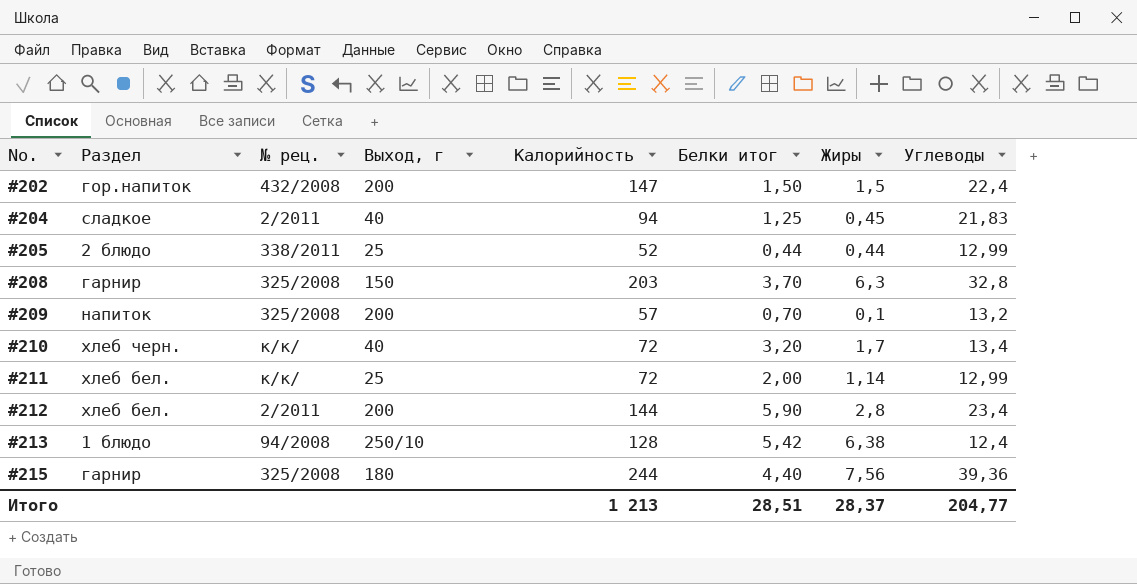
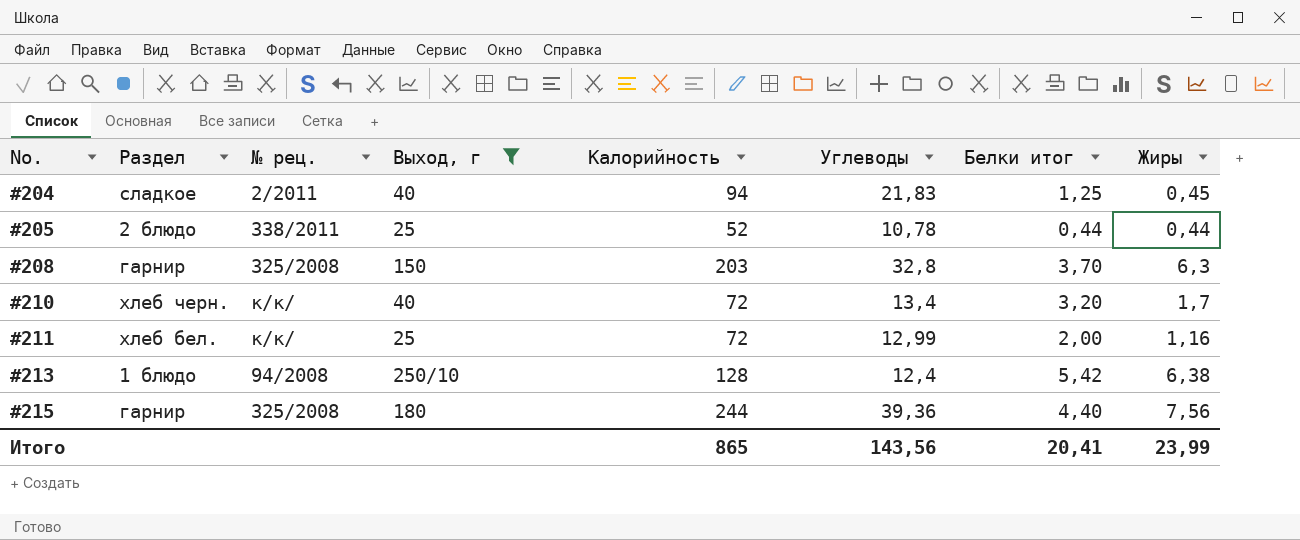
filter: none -> Выход, г != 200
column Углеводы | position: 8 -> 6
#205 | Углеводы: 12,99 -> 10,78
#211 | Жиры: 1,14 -> 1,16
Итого | Калорийность: 1 213 -> 865
Итого | Углеводы: 204,77 -> 143,56
Итого | Белки итог: 28,51 -> 20,41
Итого | Жиры: 28,37 -> 23,99

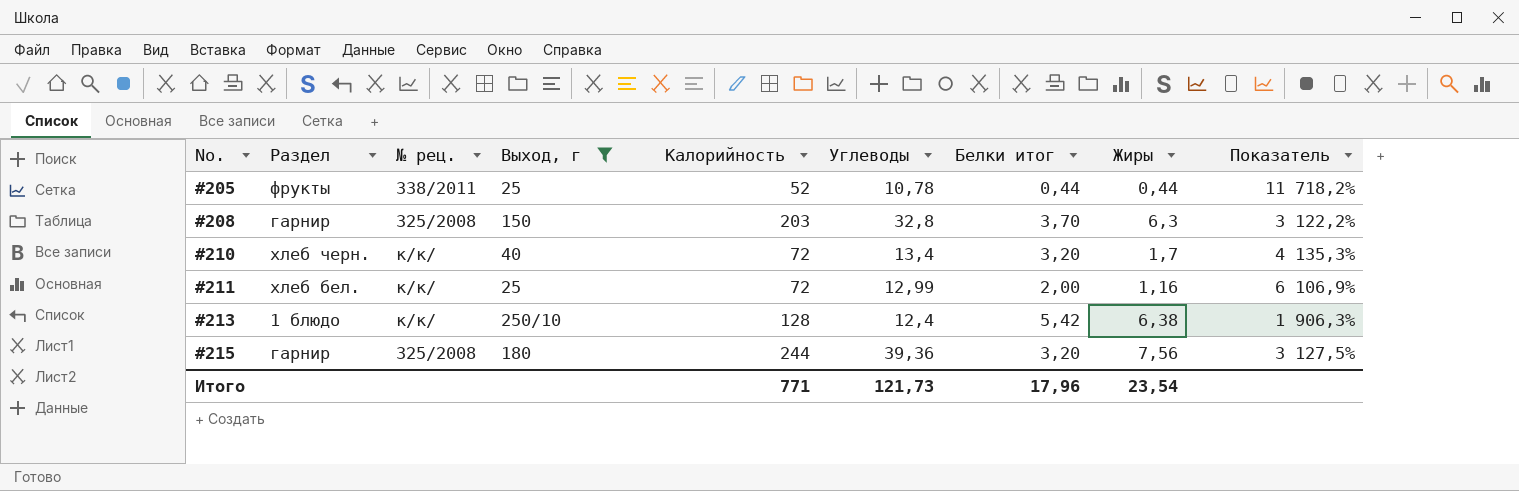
column Показатель | formula: none -> ([Калорийность] - [Жиры]) / [Жиры]
row #204: сладкое | 2/2011 | 40 | 94 | 21,83 | 1,25 | 0,45 -> none
#205 | Раздел: 2 блюдо -> фрукты
#213 | № рец.: 94/2008 -> к/к/
#215 | Белки итог: 4,40 -> 3,20
Итого | Калорийность: 865 -> 771
Итого | Углеводы: 143,56 -> 121,73
Итого | Белки итог: 20,41 -> 17,96
Итого | Жиры: 23,99 -> 23,54

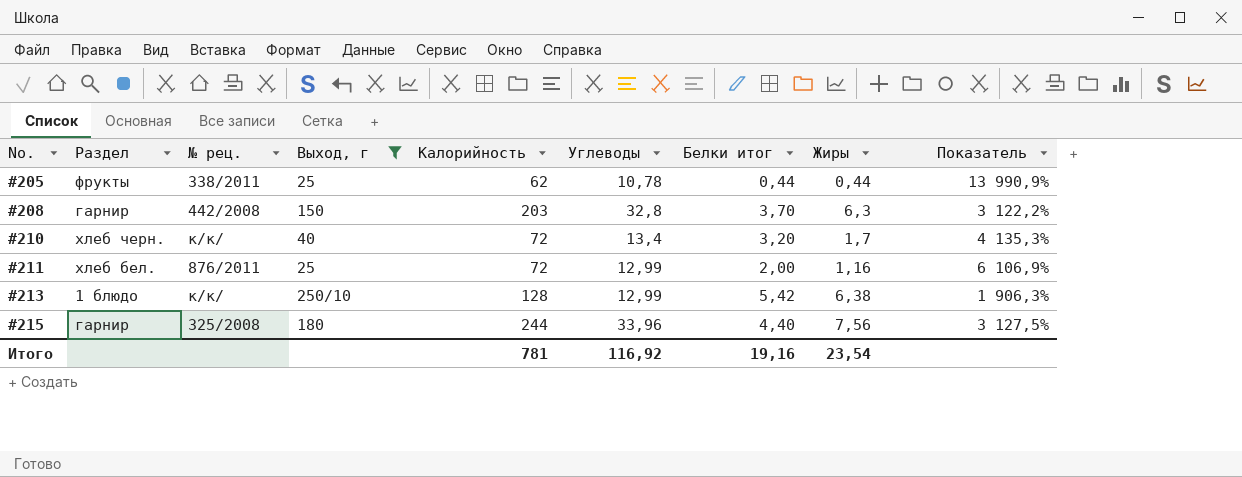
#205 | Калорийность: 52 -> 62
#205 | Показатель: 11 718,2% -> 13 990,9%
#208 | № рец.: 325/2008 -> 442/2008
#211 | № рец.: к/к/ -> 876/2011
#213 | Углеводы: 12,4 -> 12,99
#215 | Углеводы: 39,36 -> 33,96
#215 | Белки итог: 3,20 -> 4,40
Итого | Калорийность: 771 -> 781
Итого | Углеводы: 121,73 -> 116,92
Итого | Белки итог: 17,96 -> 19,16

